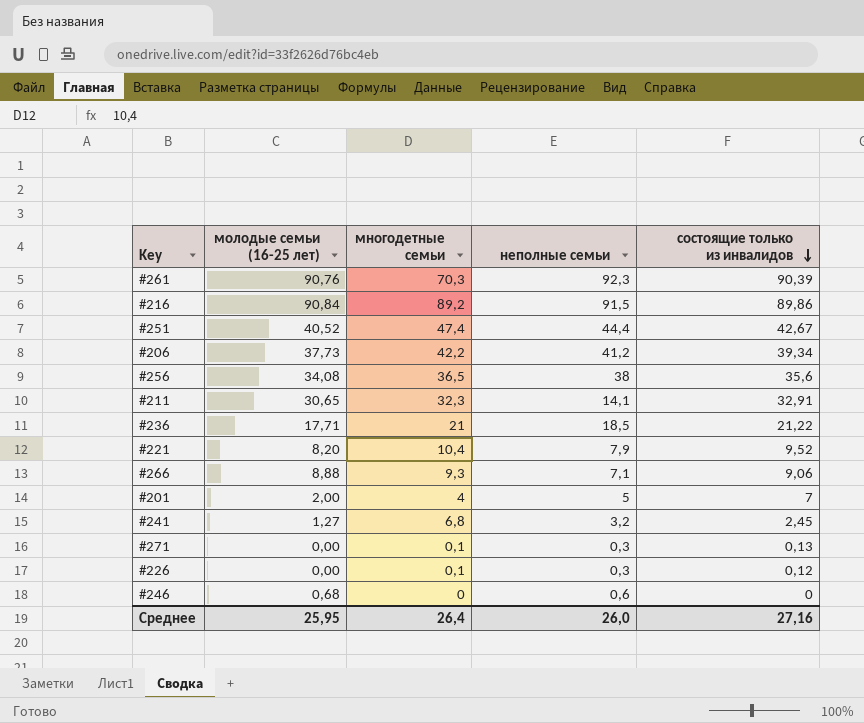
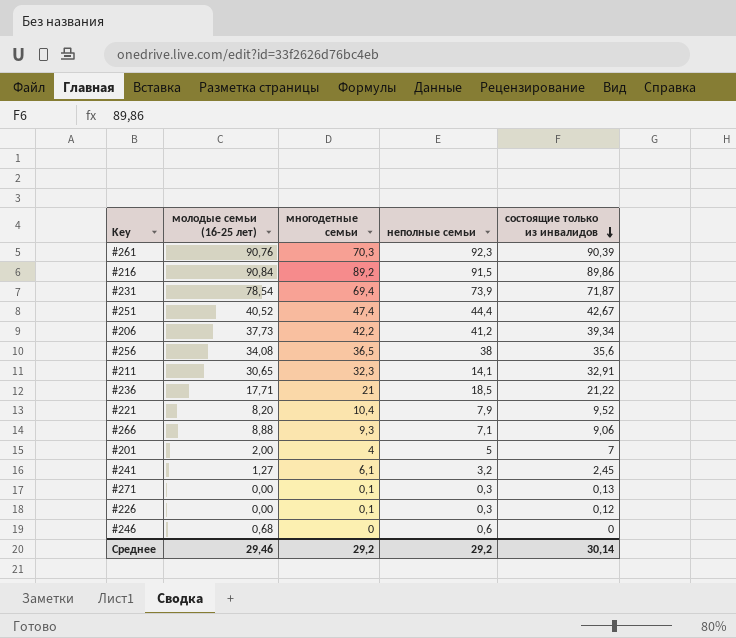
row #231: none -> 78,54 | 69,4 | 73,9 | 71,87
#241 | многодетные семьи: 6,8 -> 6,1
Среднее | молодые семьи (16-25 лет): 25,95 -> 29,46
Среднее | многодетные семьи: 26,4 -> 29,2
Среднее | неполные семьи: 26,0 -> 29,2
Среднее | состоящие только из инвалидов: 27,16 -> 30,14

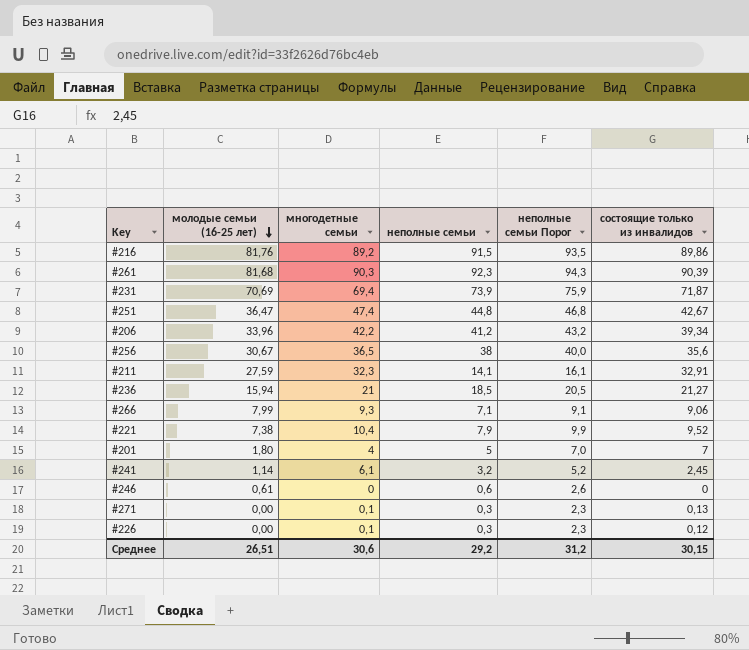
row order: состоящие только из инвалидов descending -> молодые семьи (16-25 лет) descending
column неполные семьи Порог | formula: none -> [неполные семьи] + 2
#216 | молодые семьи (16-25 лет): 90,84 -> 81,76
#261 | молодые семьи (16-25 лет): 90,76 -> 81,68
#261 | многодетные семьи: 70,3 -> 90,3
#231 | молодые семьи (16-25 лет): 78,54 -> 70,69
#251 | молодые семьи (16-25 лет): 40,52 -> 36,47
#251 | неполные семьи: 44,4 -> 44,8
#206 | молодые семьи (16-25 лет): 37,73 -> 33,96
#256 | молодые семьи (16-25 лет): 34,08 -> 30,67
#211 | молодые семьи (16-25 лет): 30,65 -> 27,59
#236 | молодые семьи (16-25 лет): 17,71 -> 15,94
#236 | состоящие только из инвалидов: 21,22 -> 21,27
#266 | молодые семьи (16-25 лет): 8,88 -> 7,99
#221 | молодые семьи (16-25 лет): 8,20 -> 7,38
#201 | молодые семьи (16-25 лет): 2,00 -> 1,80
#241 | молодые семьи (16-25 лет): 1,27 -> 1,14
#246 | молодые семьи (16-25 лет): 0,68 -> 0,61
Среднее | молодые семьи (16-25 лет): 29,46 -> 26,51
Среднее | многодетные семьи: 29,2 -> 30,6
Среднее | состоящие только из инвалидов: 30,14 -> 30,15

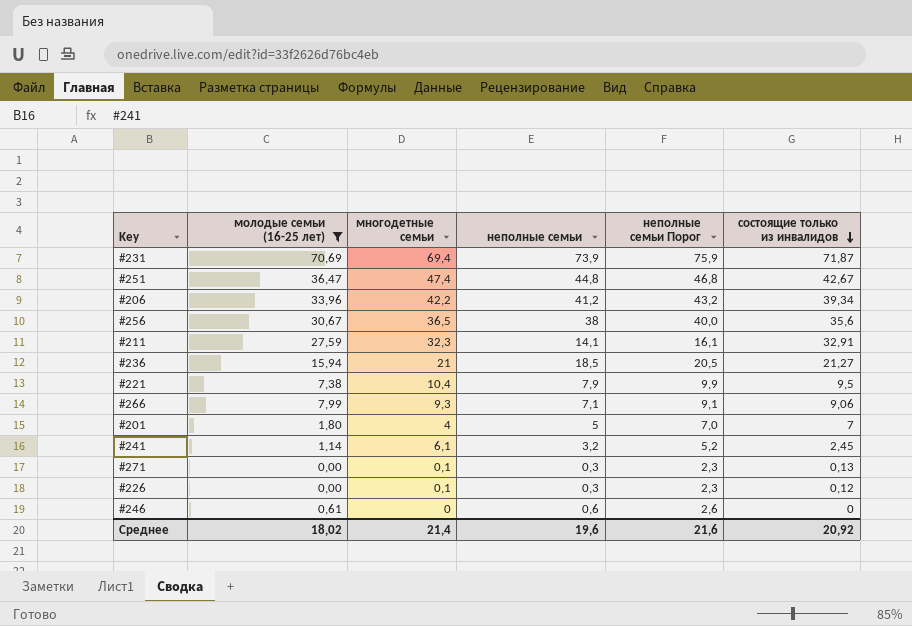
filter: none -> молодые семьи (16-25 лет) <= 70,69
row order: молодые семьи (16-25 лет) descending -> состоящие только из инвалидов descending
#221 | состоящие только из инвалидов: 9,52 -> 9,5
Среднее | молодые семьи (16-25 лет): 26,51 -> 18,02
Среднее | многодетные семьи: 30,6 -> 21,4
Среднее | неполные семьи: 29,2 -> 19,6
Среднее | неполные семьи Порог: 31,2 -> 21,6
Среднее | состоящие только из инвалидов: 30,15 -> 20,92

